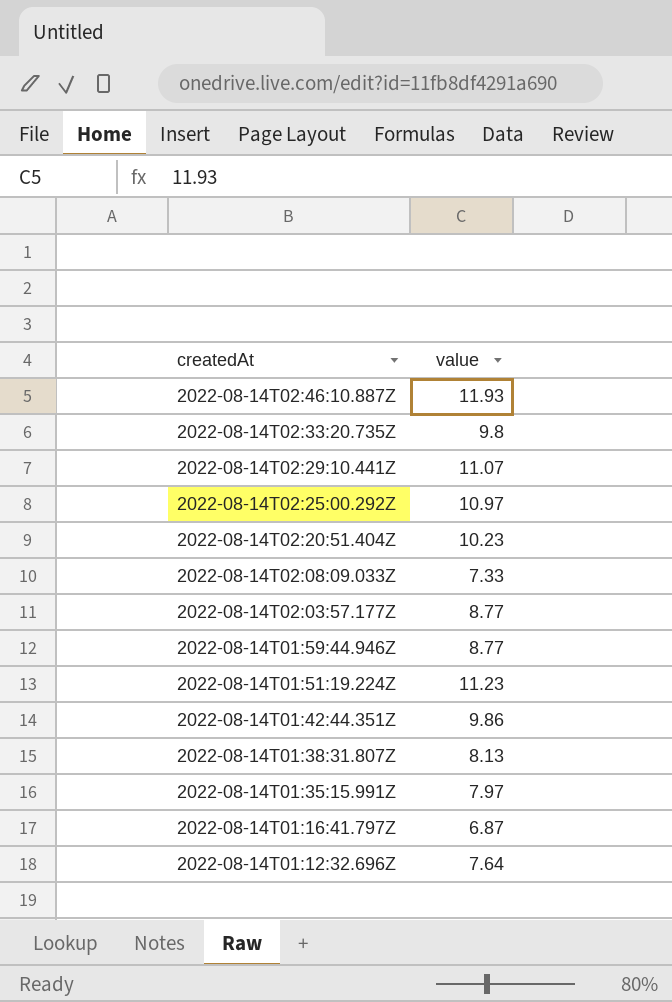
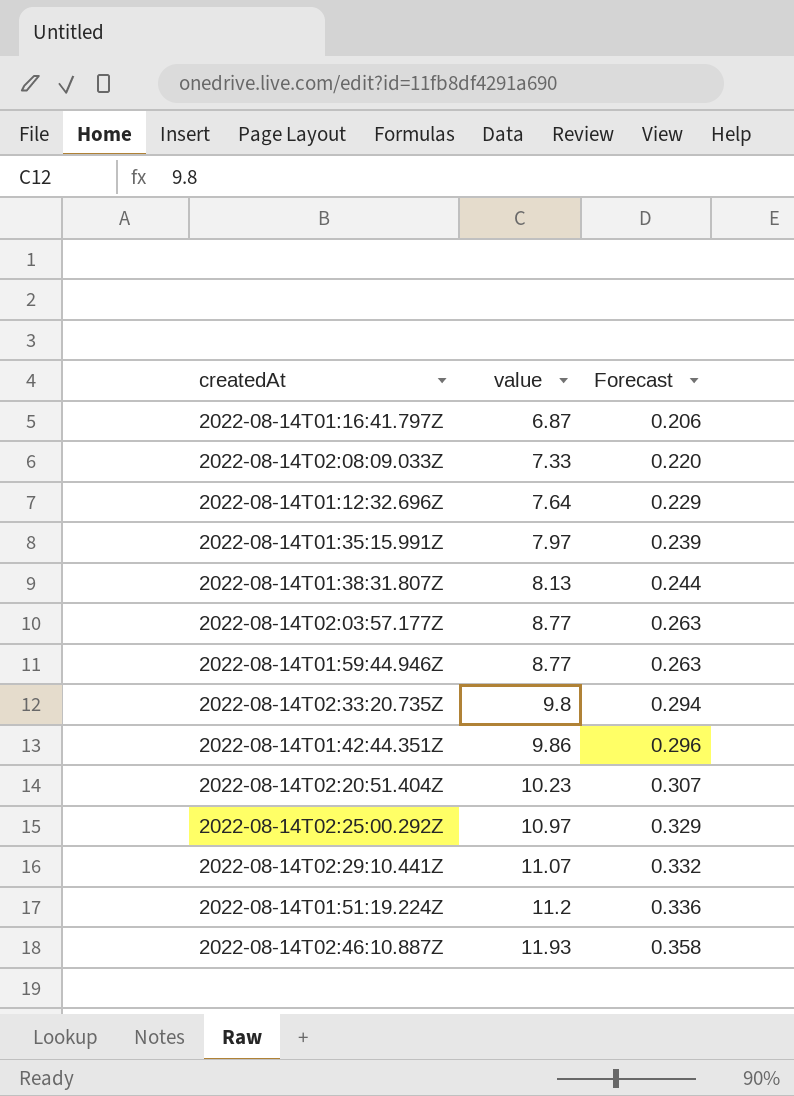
row order: createdAt descending -> value ascending
column Forecast | formula: none -> [value] * 0.03
2022-08-14T01:51:19.224Z | value: 11.23 -> 11.2

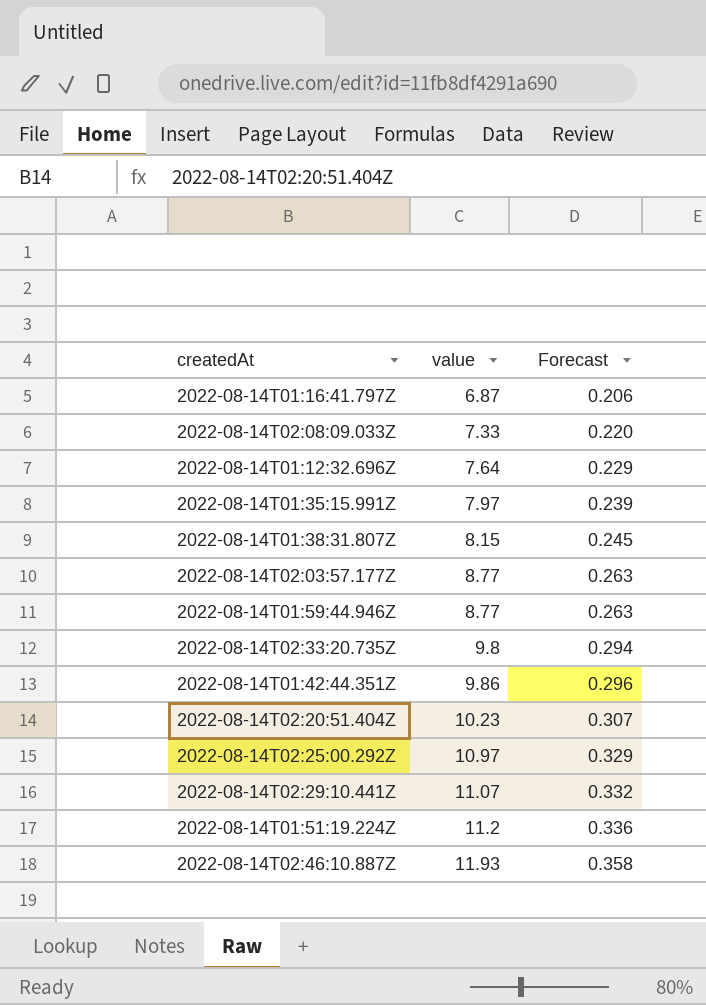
2022-08-14T01:38:31.807Z | value: 8.13 -> 8.15
2022-08-14T01:38:31.807Z | Forecast: 0.244 -> 0.245

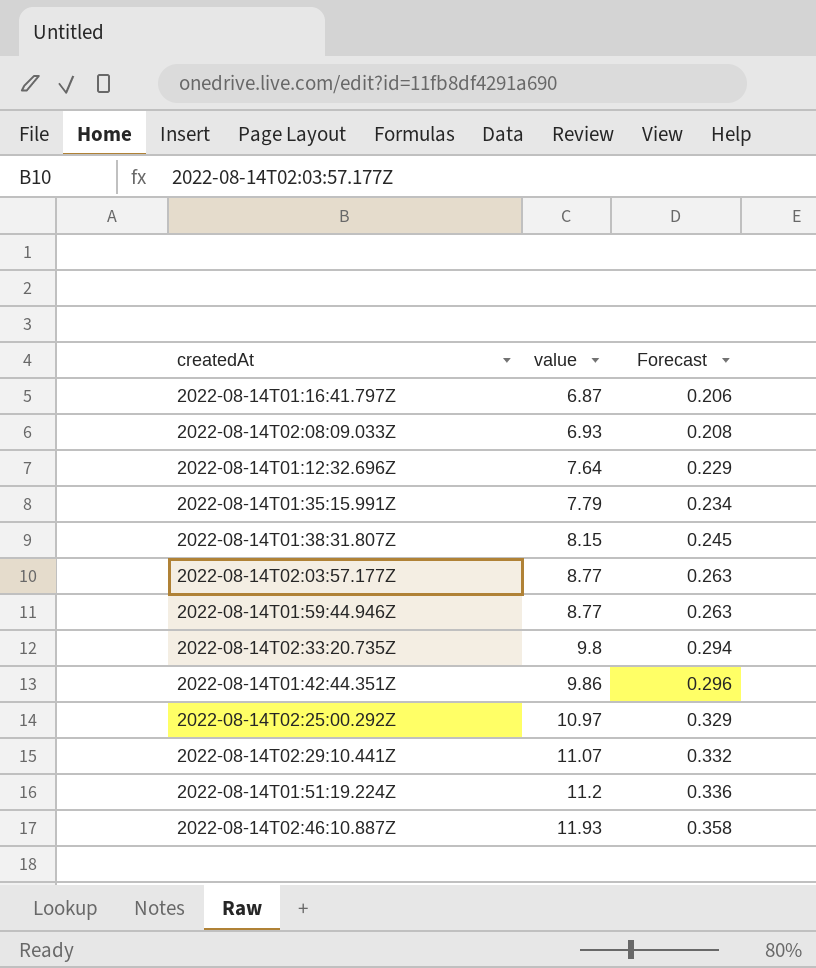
row 2022-08-14T02:20:51.404Z: 10.23 | 0.307 -> none
2022-08-14T02:08:09.033Z | value: 7.33 -> 6.93
2022-08-14T02:08:09.033Z | Forecast: 0.220 -> 0.208
2022-08-14T01:35:15.991Z | value: 7.97 -> 7.79
2022-08-14T01:35:15.991Z | Forecast: 0.239 -> 0.234

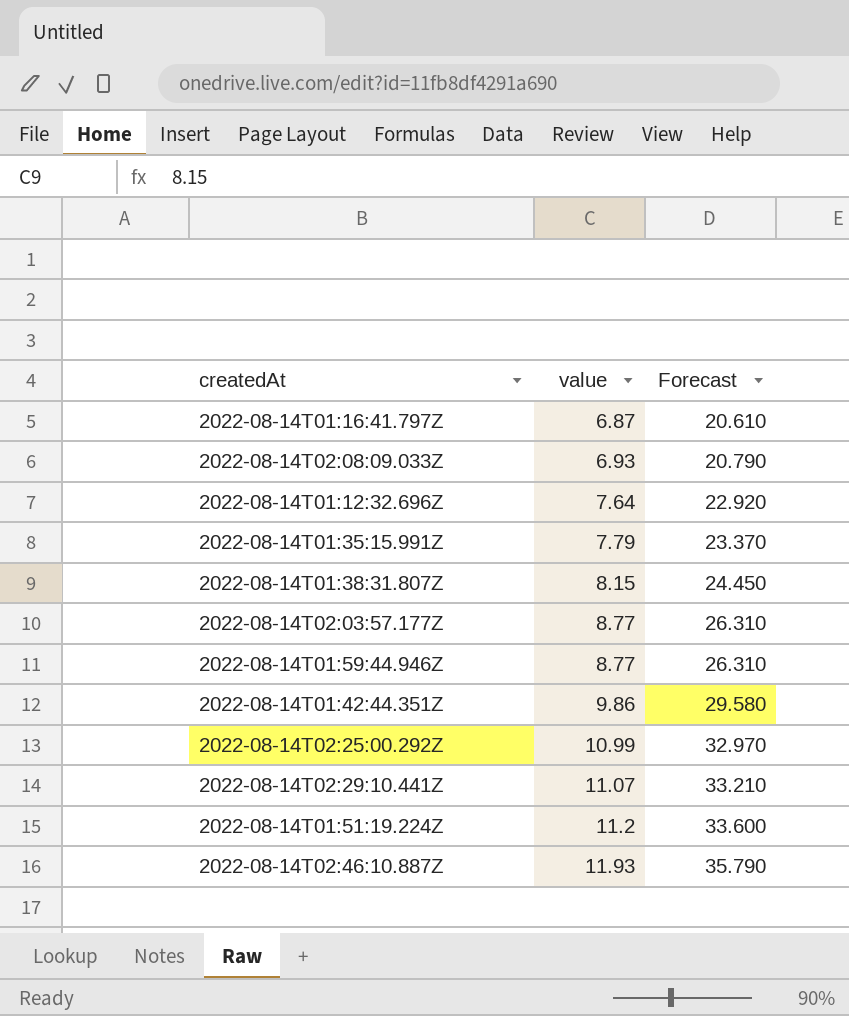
column Forecast | formula: [value] * 0.03 -> [value] * 3
row 2022-08-14T02:33:20.735Z: 9.8 | 0.294 -> none
2022-08-14T02:25:00.292Z | value: 10.97 -> 10.99

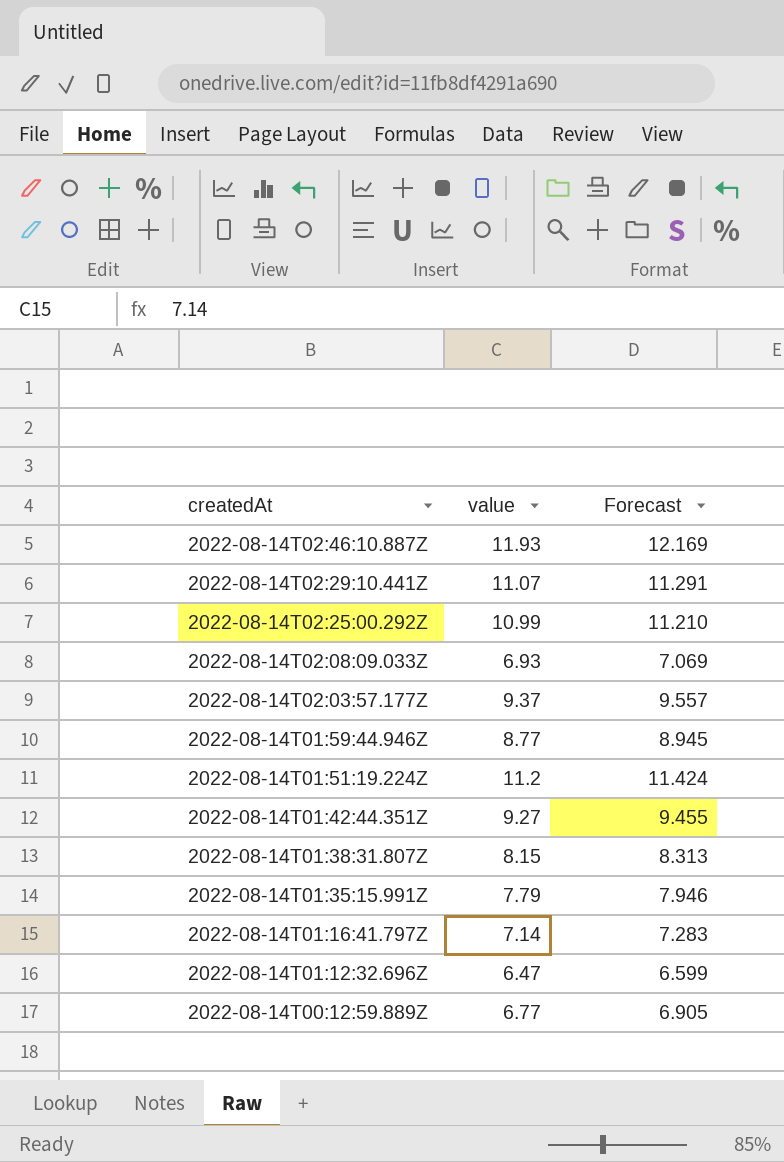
row order: value ascending -> createdAt descending
column Forecast | formula: [value] * 3 -> [value] * 1.02
2022-08-14T02:03:57.177Z | value: 8.77 -> 9.37
2022-08-14T01:42:44.351Z | value: 9.86 -> 9.27
2022-08-14T01:16:41.797Z | value: 6.87 -> 7.14
2022-08-14T01:12:32.696Z | value: 7.64 -> 6.47
row 2022-08-14T00:12:59.889Z: none -> 6.77 | 6.905

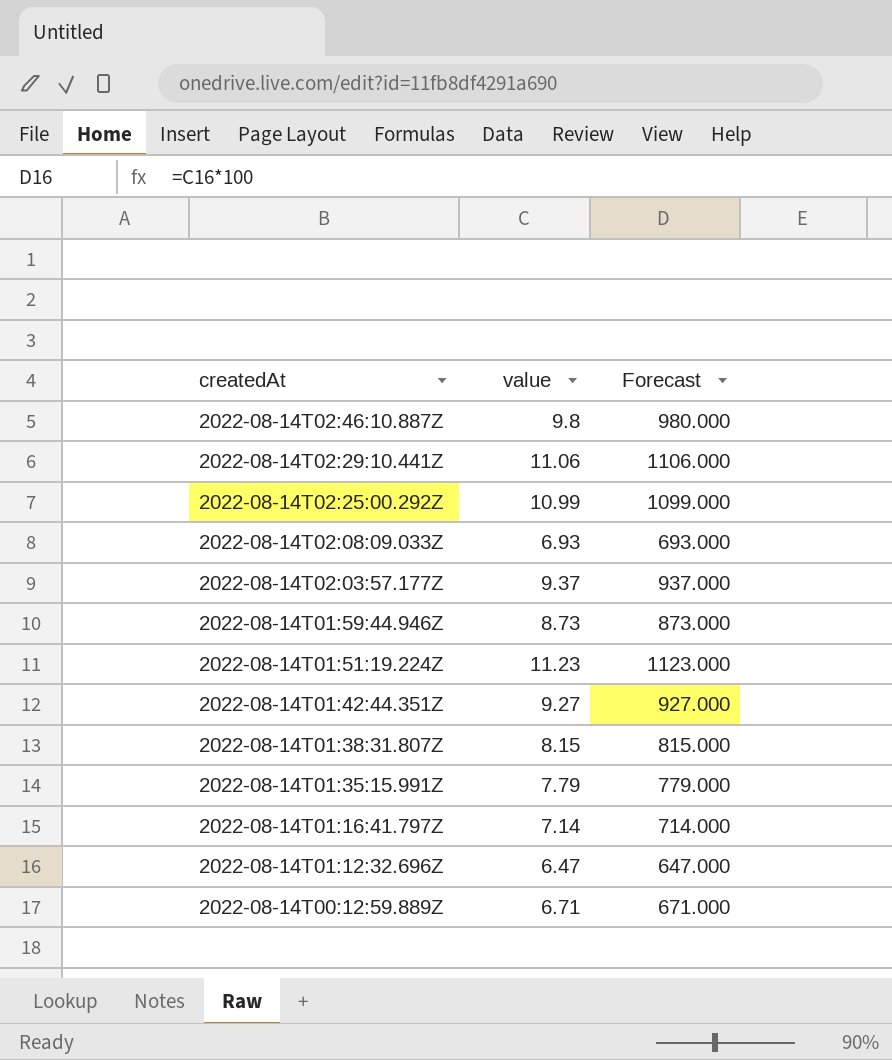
column Forecast | formula: [value] * 1.02 -> [value] * 100
2022-08-14T02:46:10.887Z | value: 11.93 -> 9.8
2022-08-14T02:29:10.441Z | value: 11.07 -> 11.06
2022-08-14T01:59:44.946Z | value: 8.77 -> 8.73
2022-08-14T01:51:19.224Z | value: 11.2 -> 11.23
2022-08-14T00:12:59.889Z | value: 6.77 -> 6.71

